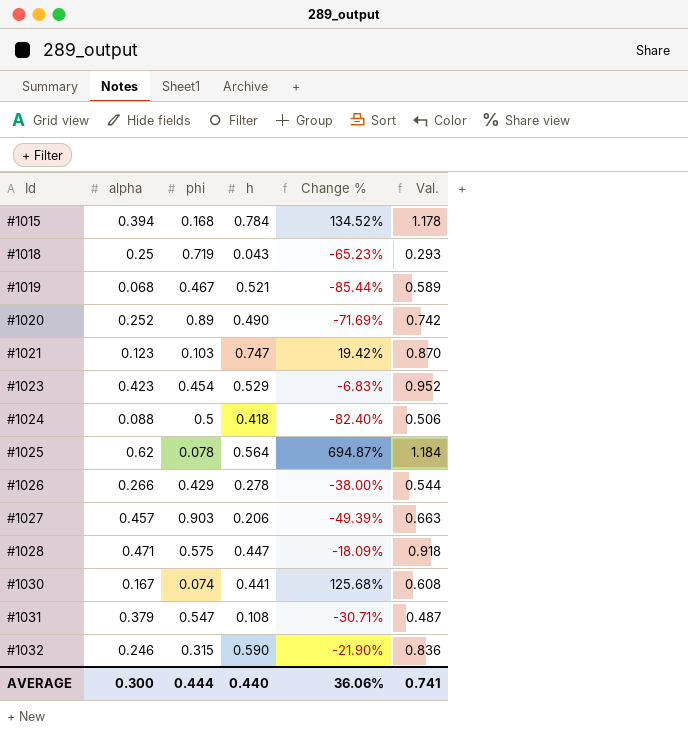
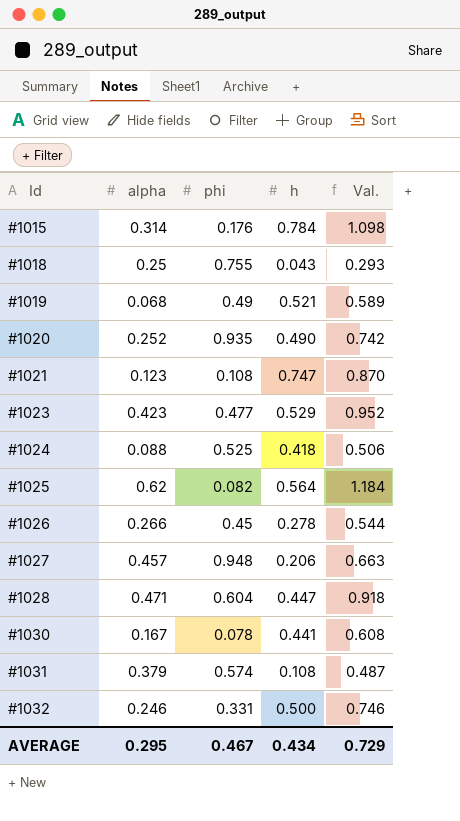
column Change % | formula: ([alpha] - [phi]) / [phi] -> none
#1015 | alpha: 0.394 -> 0.314
#1015 | phi: 0.168 -> 0.176
#1015 | Val.: 1.178 -> 1.098
#1018 | phi: 0.719 -> 0.755
#1019 | phi: 0.467 -> 0.49
#1020 | phi: 0.89 -> 0.935
#1021 | phi: 0.103 -> 0.108
#1023 | phi: 0.454 -> 0.477
#1024 | phi: 0.5 -> 0.525
#1025 | phi: 0.078 -> 0.082
#1026 | phi: 0.429 -> 0.45
#1027 | phi: 0.903 -> 0.948
#1028 | phi: 0.575 -> 0.604
#1030 | phi: 0.074 -> 0.078
#1031 | phi: 0.547 -> 0.574
#1032 | phi: 0.315 -> 0.331
#1032 | h: 0.590 -> 0.500
#1032 | Val.: 0.836 -> 0.746
AVERAGE | alpha: 0.300 -> 0.295
AVERAGE | phi: 0.444 -> 0.467
AVERAGE | h: 0.440 -> 0.434
AVERAGE | Val.: 0.741 -> 0.729

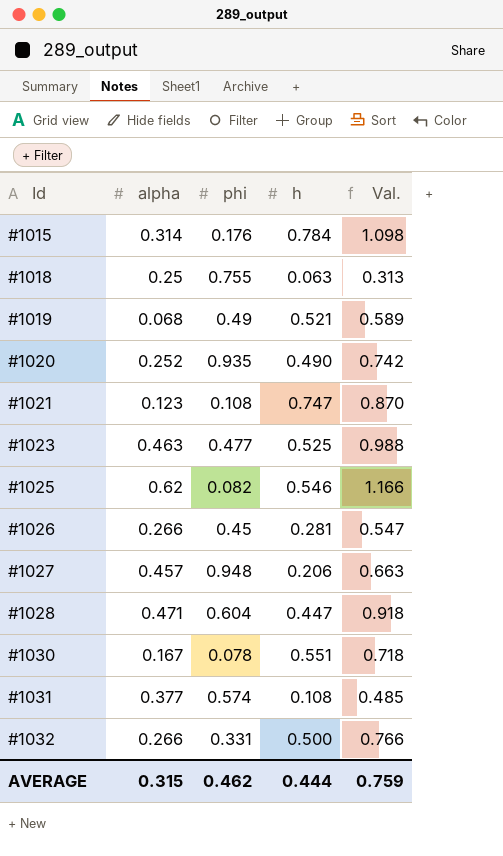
row #1024: 0.088 | 0.525 | 0.418 | 0.506 -> none
#1018 | h: 0.043 -> 0.063
#1018 | Val.: 0.293 -> 0.313
#1023 | alpha: 0.423 -> 0.463
#1023 | h: 0.529 -> 0.525
#1023 | Val.: 0.952 -> 0.988
#1025 | h: 0.564 -> 0.546
#1025 | Val.: 1.184 -> 1.166
#1026 | h: 0.278 -> 0.281
#1026 | Val.: 0.544 -> 0.547
#1030 | h: 0.441 -> 0.551
#1030 | Val.: 0.608 -> 0.718
#1031 | alpha: 0.379 -> 0.377
#1031 | Val.: 0.487 -> 0.485
#1032 | alpha: 0.246 -> 0.266
#1032 | Val.: 0.746 -> 0.766
AVERAGE | alpha: 0.295 -> 0.315
AVERAGE | phi: 0.467 -> 0.462
AVERAGE | h: 0.434 -> 0.444
AVERAGE | Val.: 0.729 -> 0.759

